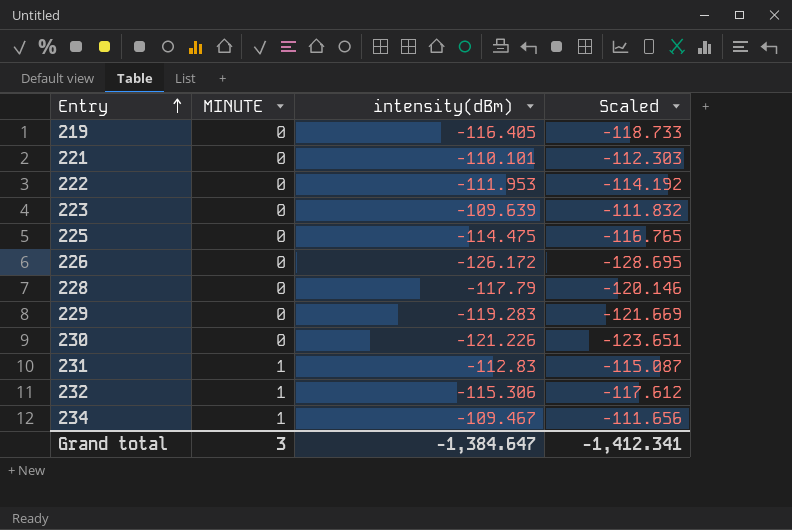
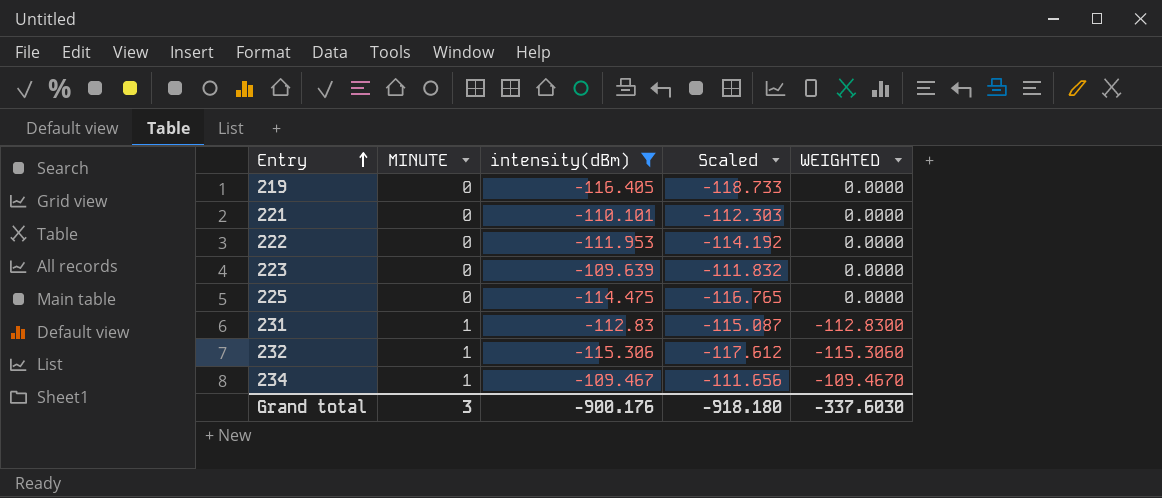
filter: none -> intensity(dBm) >= -116.405
column WEIGHTED | formula: none -> [MINUTE] * [intensity(dBm)]
Grand total | intensity(dBm): -1,384.647 -> -900.176
Grand total | Scaled: -1,412.341 -> -918.180

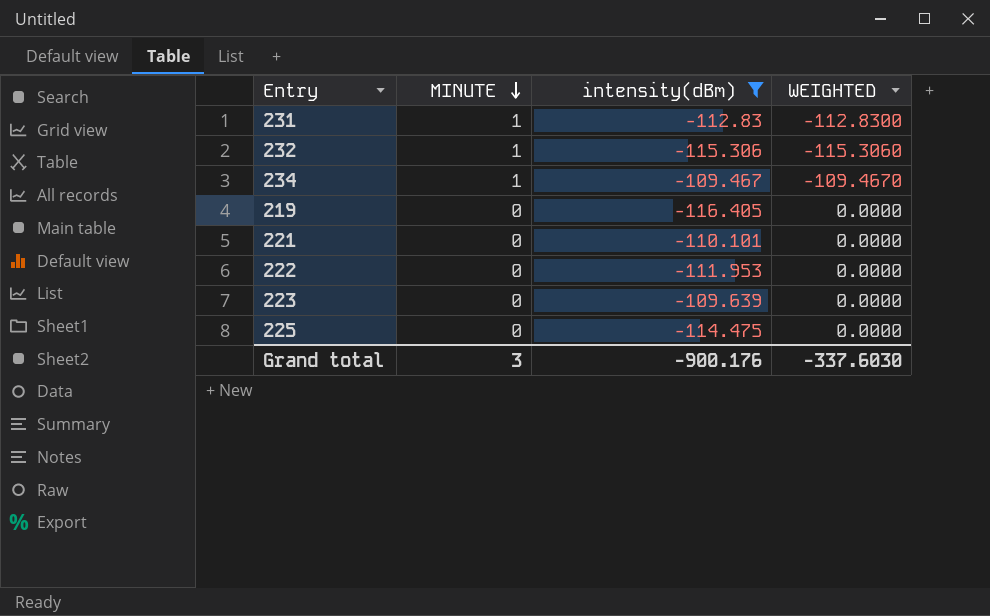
row order: Entry ascending -> MINUTE descending
column Scaled | formula: [intensity(dBm)] * 1.02 -> none

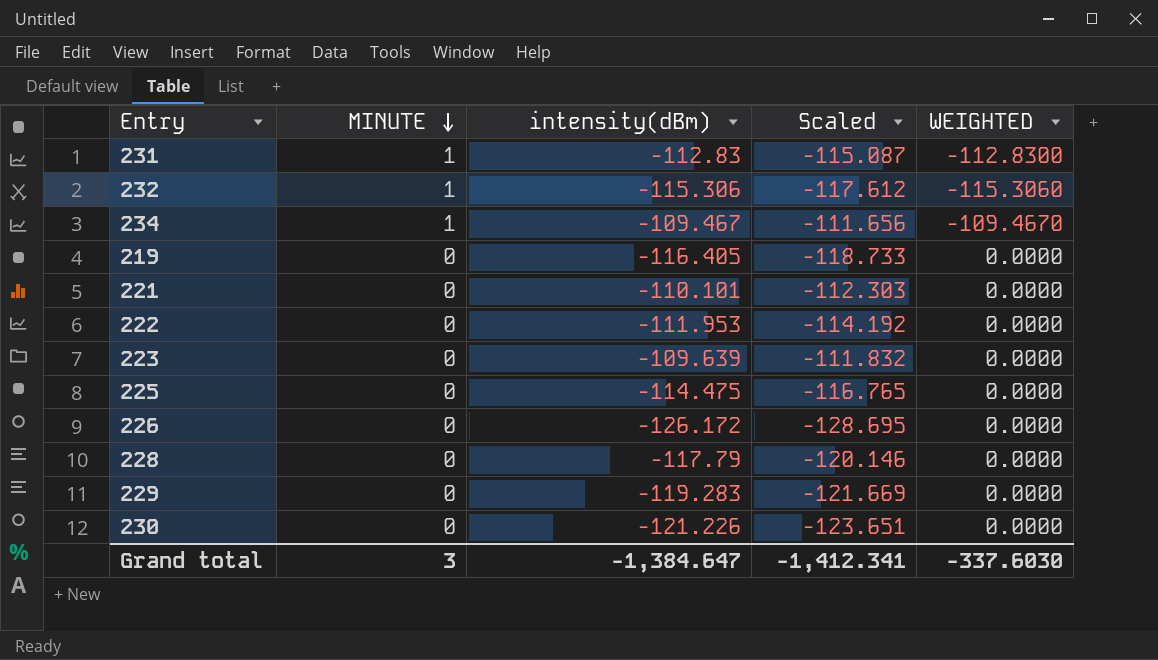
filter: intensity(dBm) >= -116.405 -> none
column Scaled | formula: none -> [intensity(dBm)] * 1.02
Grand total | intensity(dBm): -900.176 -> -1,384.647

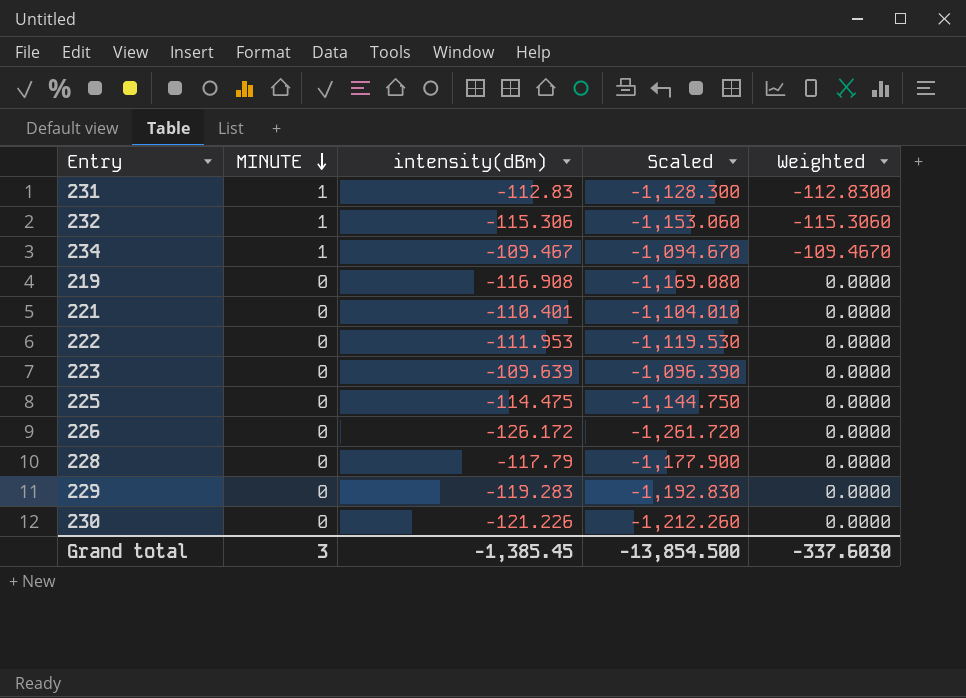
column Scaled | formula: [intensity(dBm)] * 1.02 -> [intensity(dBm)] * 10
column name: WEIGHTED -> Weighted
219 | intensity(dBm): -116.405 -> -116.908
221 | intensity(dBm): -110.101 -> -110.401
Grand total | intensity(dBm): -1,384.647 -> -1,385.45
Grand total | Scaled: -1,412.341 -> -13,854.500

